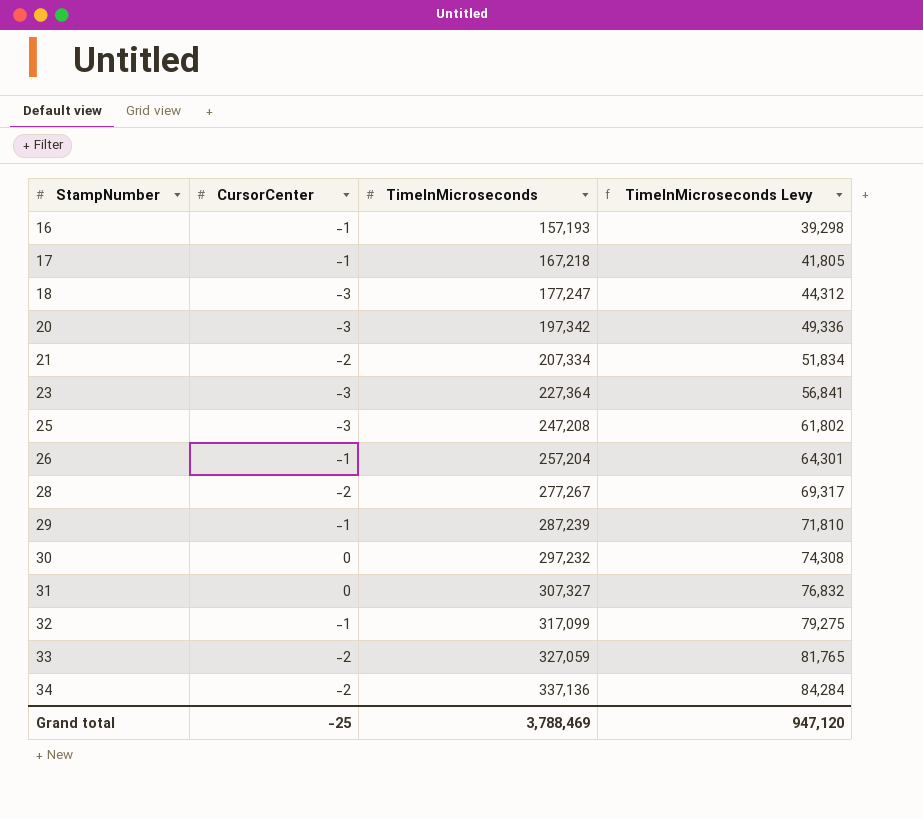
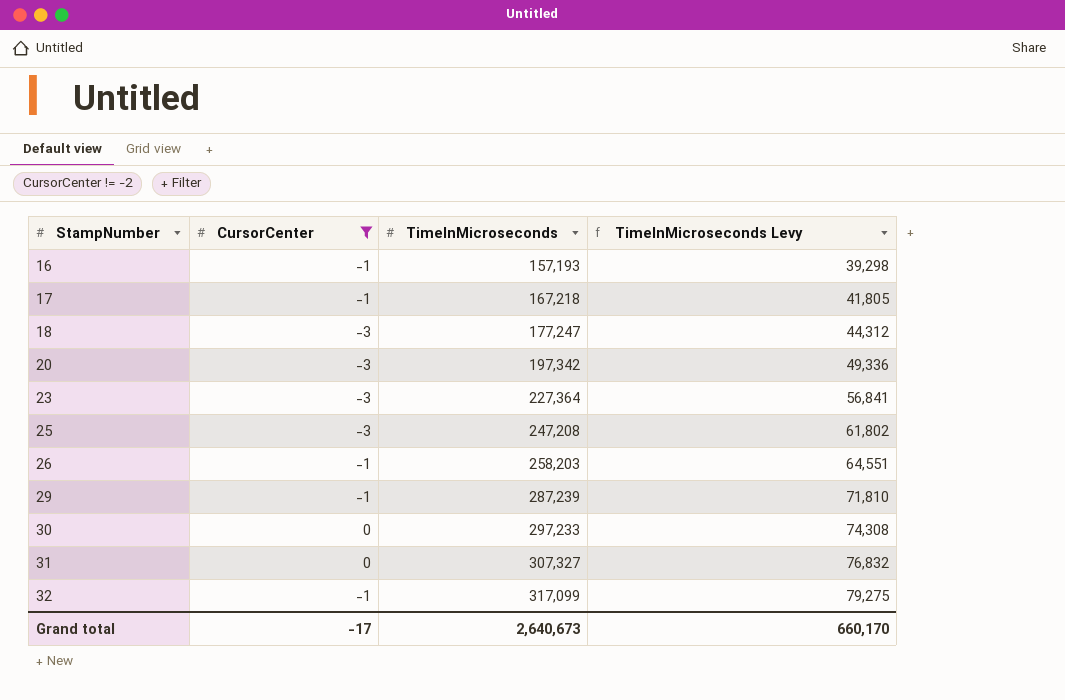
filter: none -> CursorCenter != -2
26 | TimeInMicroseconds: 257,204 -> 258,203
26 | TimeInMicroseconds Levy: 64,301 -> 64,551
30 | TimeInMicroseconds: 297,232 -> 297,233
Grand total | CursorCenter: -25 -> -17
Grand total | TimeInMicroseconds: 3,788,469 -> 2,640,673
Grand total | TimeInMicroseconds Levy: 947,120 -> 660,170

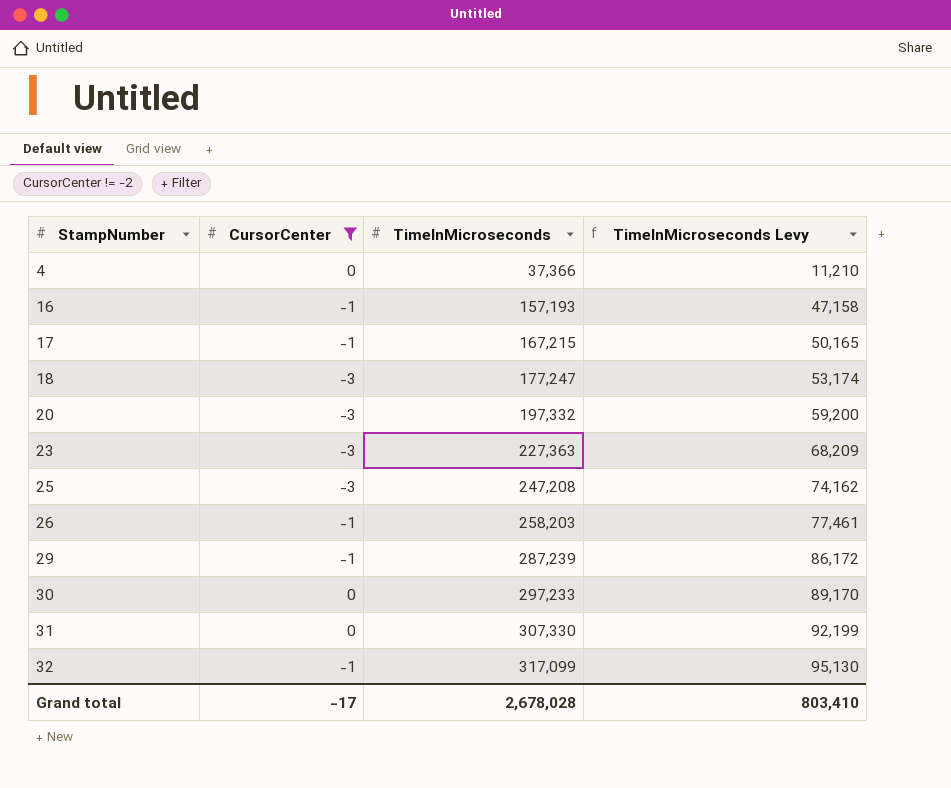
column TimeInMicroseconds Levy | formula: [TimeInMicroseconds] * 0.25 -> [TimeInMicroseconds] * 0.3
row 4: none -> 0 | 37,366 | 11,210
17 | TimeInMicroseconds: 167,218 -> 167,215
20 | TimeInMicroseconds: 197,342 -> 197,332
23 | TimeInMicroseconds: 227,364 -> 227,363
31 | TimeInMicroseconds: 307,327 -> 307,330
Grand total | TimeInMicroseconds: 2,640,673 -> 2,678,028
Grand total | TimeInMicroseconds Levy: 660,170 -> 803,410

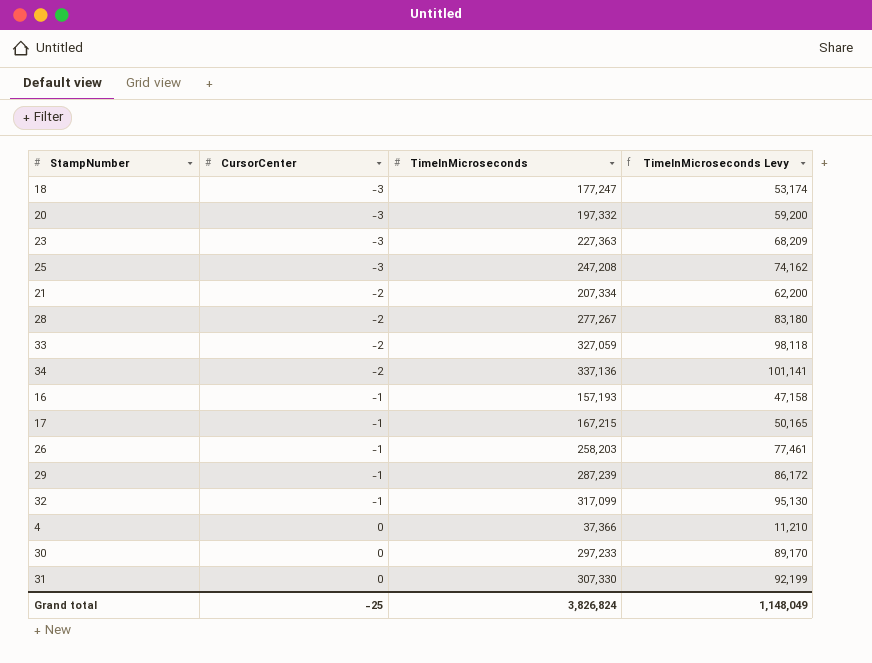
filter: CursorCenter != -2 -> none
row order: StampNumber ascending -> CursorCenter ascending
Grand total | CursorCenter: -17 -> -25
Grand total | TimeInMicroseconds: 2,678,028 -> 3,826,824
Grand total | TimeInMicroseconds Levy: 803,410 -> 1,148,049

